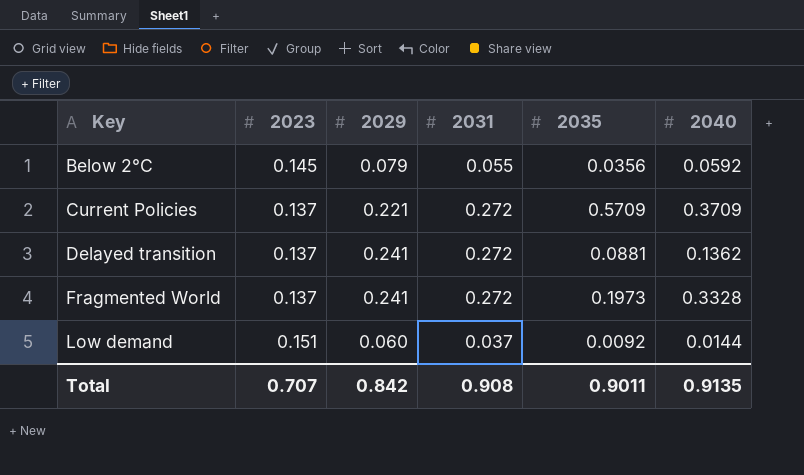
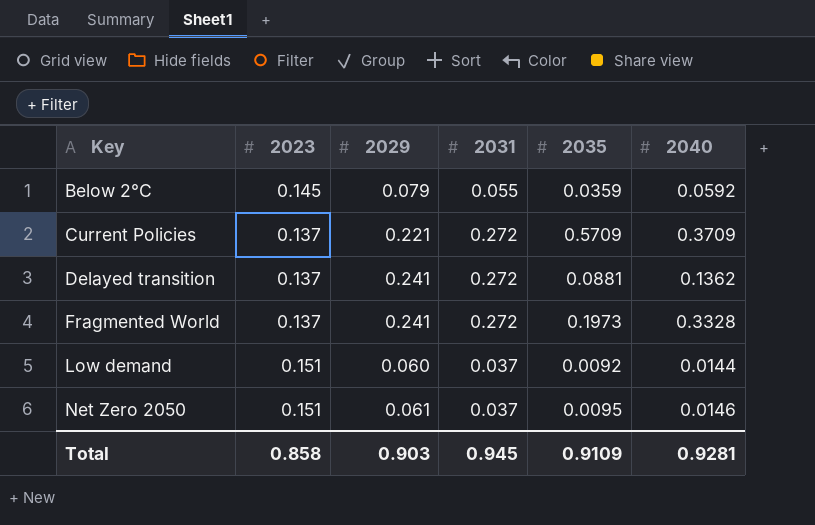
Below 2°C | 2035: 0.0356 -> 0.0359
row Net Zero 2050: none -> 0.151 | 0.061 | 0.037 | 0.0095 | 0.0146
Total | 2023: 0.707 -> 0.858
Total | 2029: 0.842 -> 0.903
Total | 2031: 0.908 -> 0.945
Total | 2035: 0.9011 -> 0.9109
Total | 2040: 0.9135 -> 0.9281

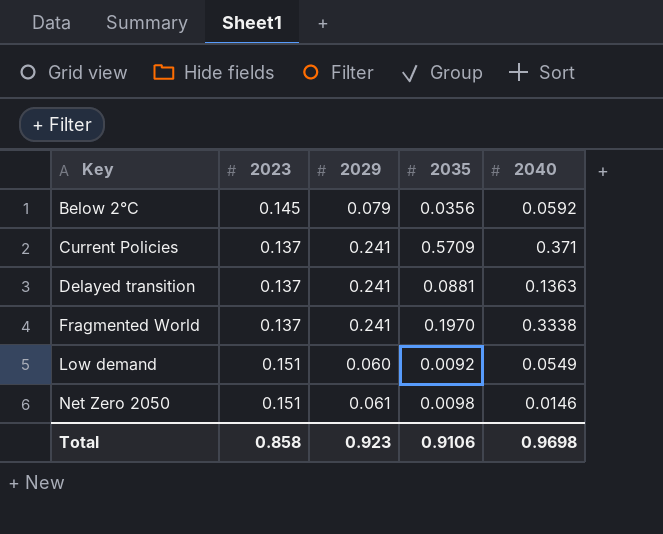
column 2031 | position: 4 -> none
Below 2°C | 2035: 0.0359 -> 0.0356
Current Policies | 2029: 0.221 -> 0.241
Current Policies | 2040: 0.3709 -> 0.371
Delayed transition | 2040: 0.1362 -> 0.1363
Fragmented World | 2035: 0.1973 -> 0.1970
Fragmented World | 2040: 0.3328 -> 0.3338
Low demand | 2040: 0.0144 -> 0.0549
Net Zero 2050 | 2035: 0.0095 -> 0.0098
Total | 2029: 0.903 -> 0.923
Total | 2035: 0.9109 -> 0.9106
Total | 2040: 0.9281 -> 0.9698

